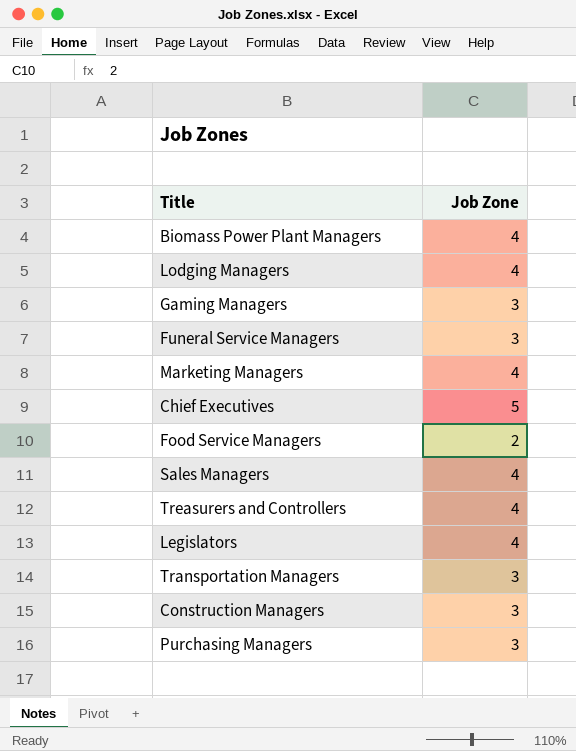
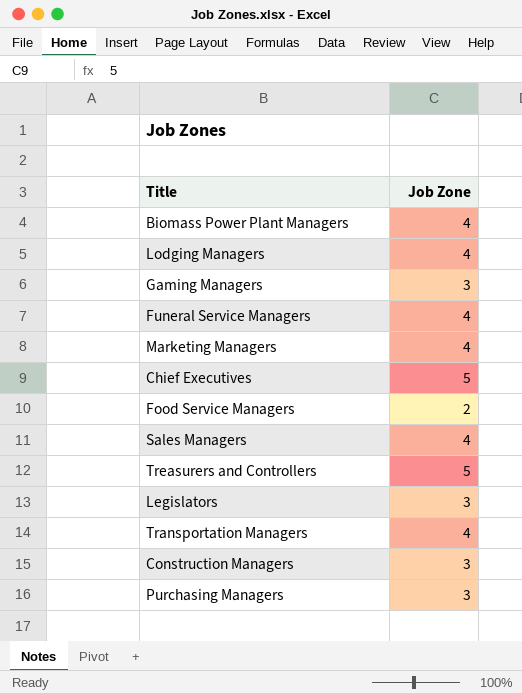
Funeral Service Managers | Job Zone: 3 -> 4
Treasurers and Controllers | Job Zone: 4 -> 5
Legislators | Job Zone: 4 -> 3
Transportation Managers | Job Zone: 3 -> 4

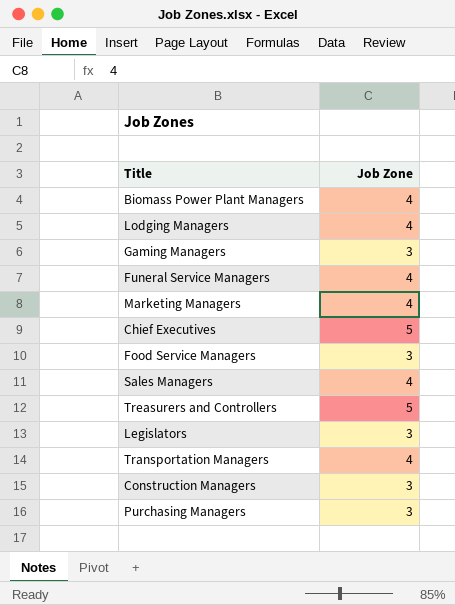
Food Service Managers | Job Zone: 2 -> 3

